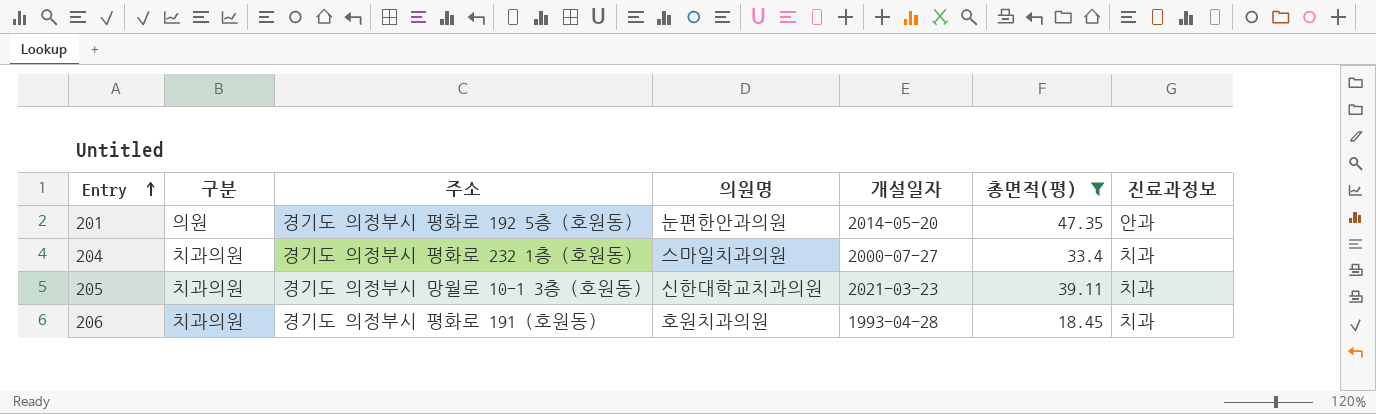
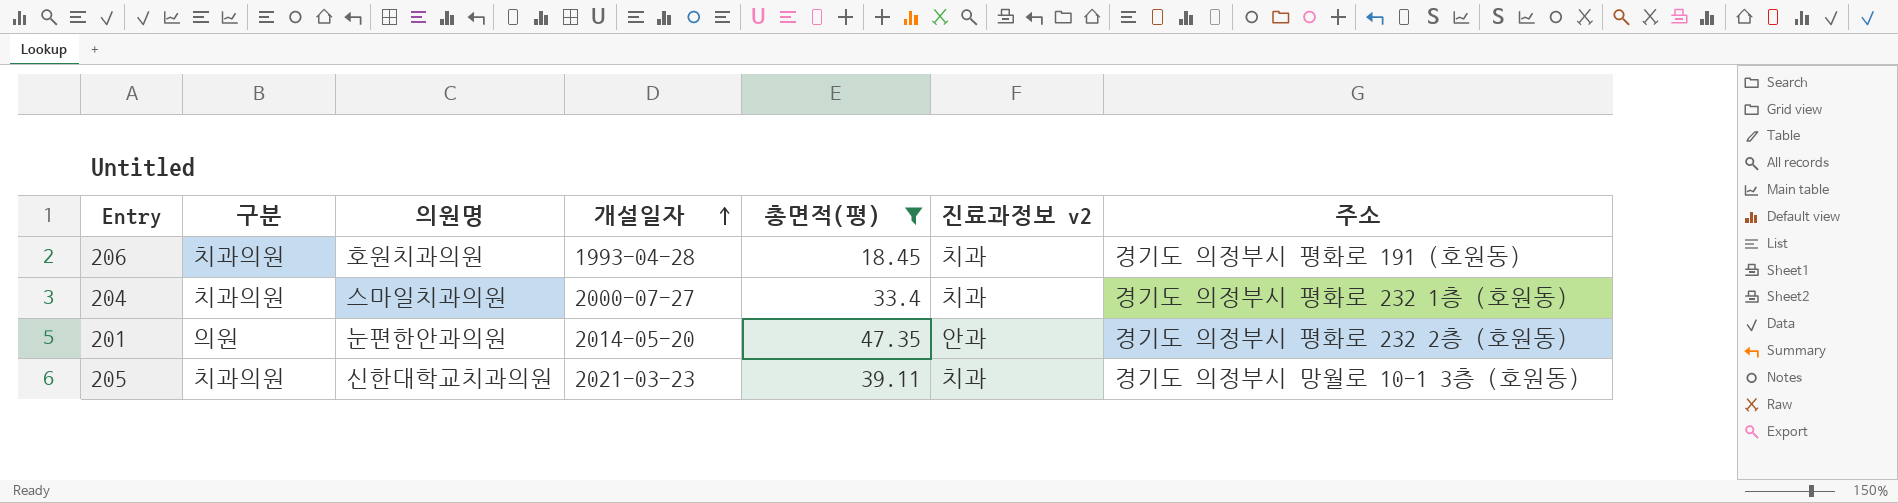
row order: Entry ascending -> 개설일자 ascending
column name: 진료과정보 -> 진료과정보 v2
column 주소 | position: 3 -> 7
201 | 주소: 경기도 의정부시 평화로 192 5층 (호원동) -> 경기도 의정부시 평화로 232 2층 (호원동)

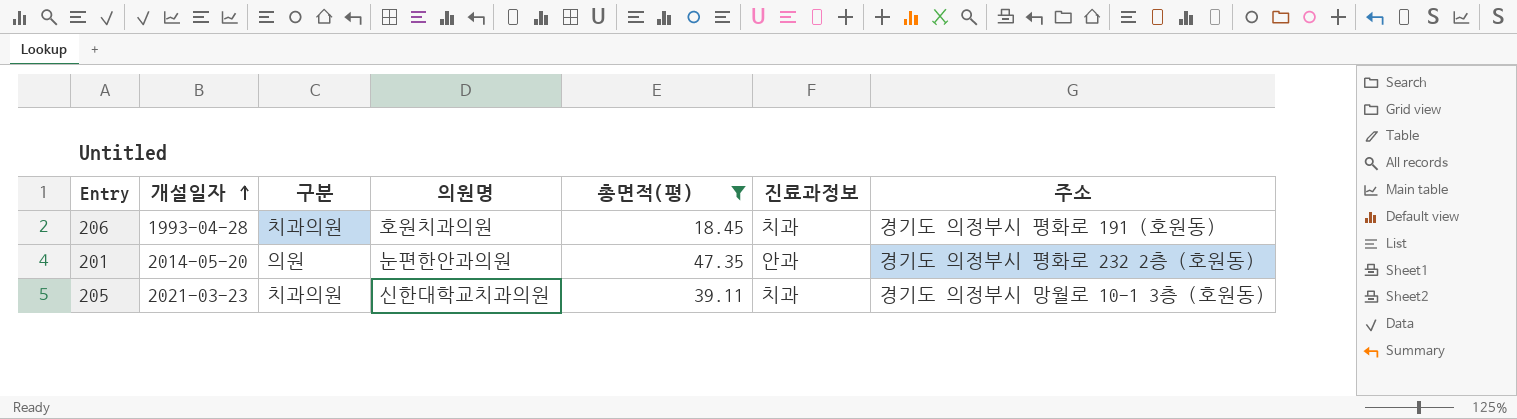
column 개설일자 | position: 4 -> 2
column name: 진료과정보 v2 -> 진료과정보
row 204: 치과의원 | 스마일치과의원 | 2000-07-27 | 33.4 | 치과 | 경기도 의정부시 평화로 232 1층 (호원동) -> none

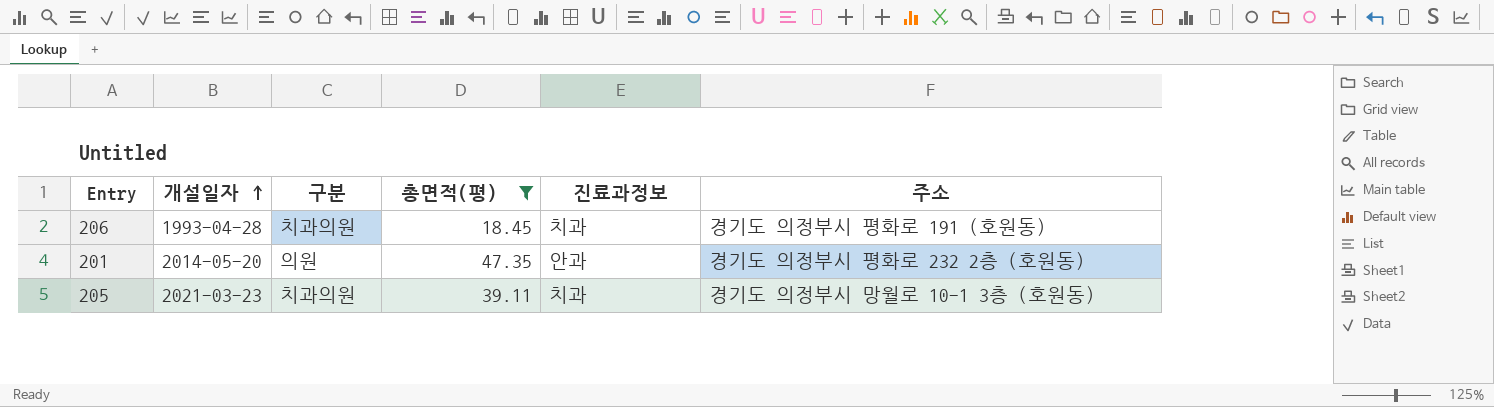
column 의원명 | position: 4 -> none

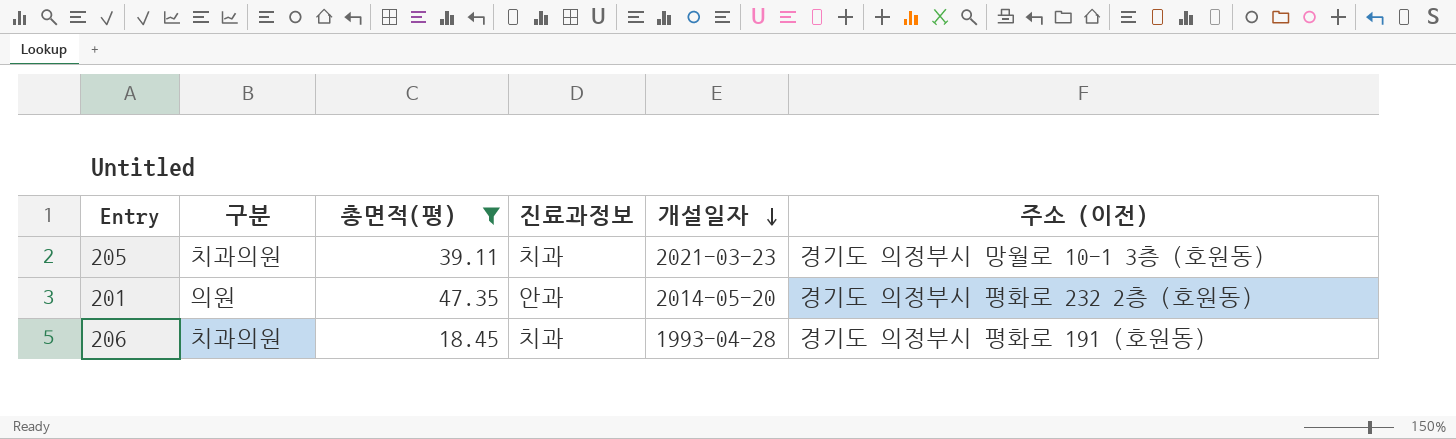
row order: 개설일자 ascending -> 개설일자 descending
column 개설일자 | position: 2 -> 5
column name: 주소 -> 주소 (이전)

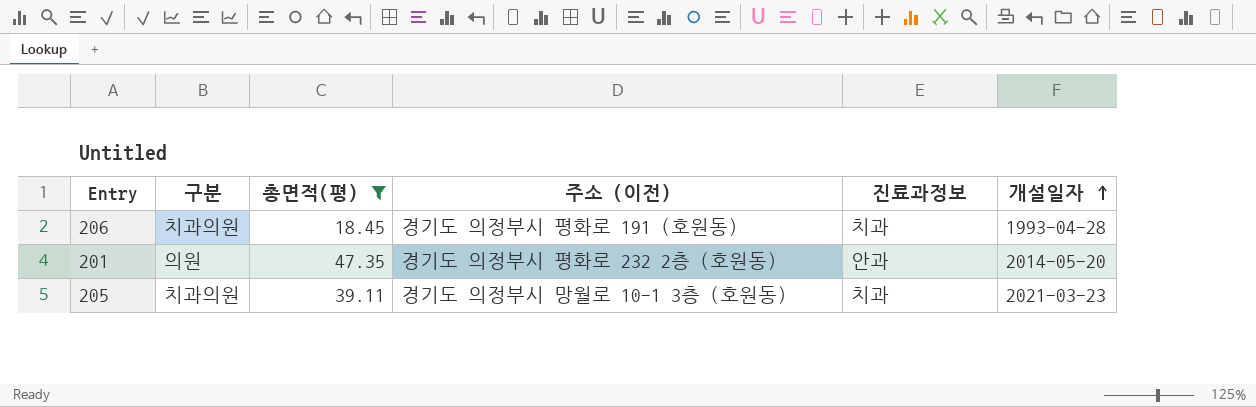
row order: 개설일자 descending -> 개설일자 ascending
column 주소 (이전) | position: 6 -> 4

